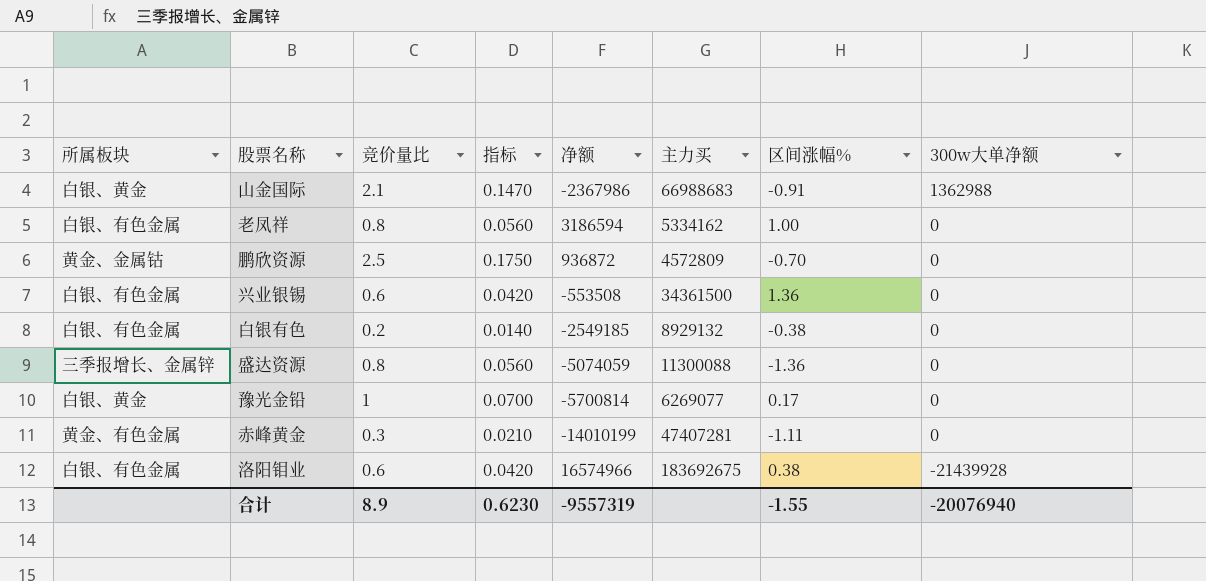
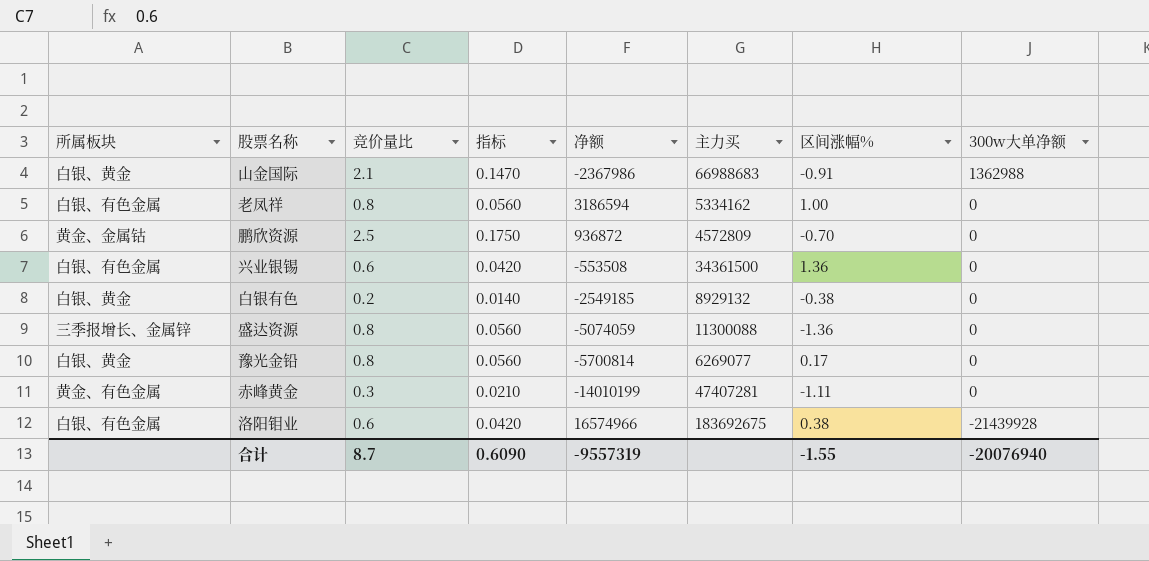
白银有色 | 所属板块: 白银、有色金属 -> 白银、黄金
豫光金铅 | 竞价量比: 1 -> 0.8
豫光金铅 | 指标: 0.0700 -> 0.0560
合计 | 竞价量比: 8.9 -> 8.7
合计 | 指标: 0.6230 -> 0.6090

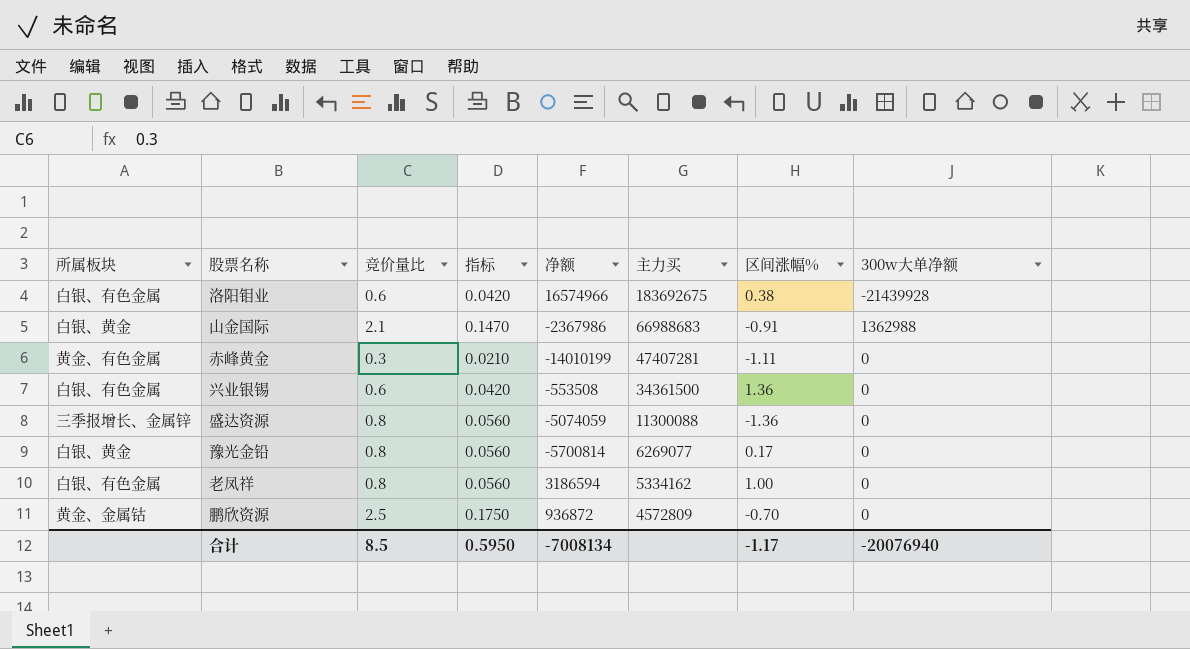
row order: 300w大单净额 descending -> 主力买 descending
row 白银有色: 白银、黄金 | 0.2 | 0.0140 | -2549185 | 8929132 | -0.38 | 0 -> none
合计 | 竞价量比: 8.7 -> 8.5
合计 | 指标: 0.6090 -> 0.5950
合计 | 净额: -9557319 -> -7008134
合计 | 区间涨幅%: -1.55 -> -1.17

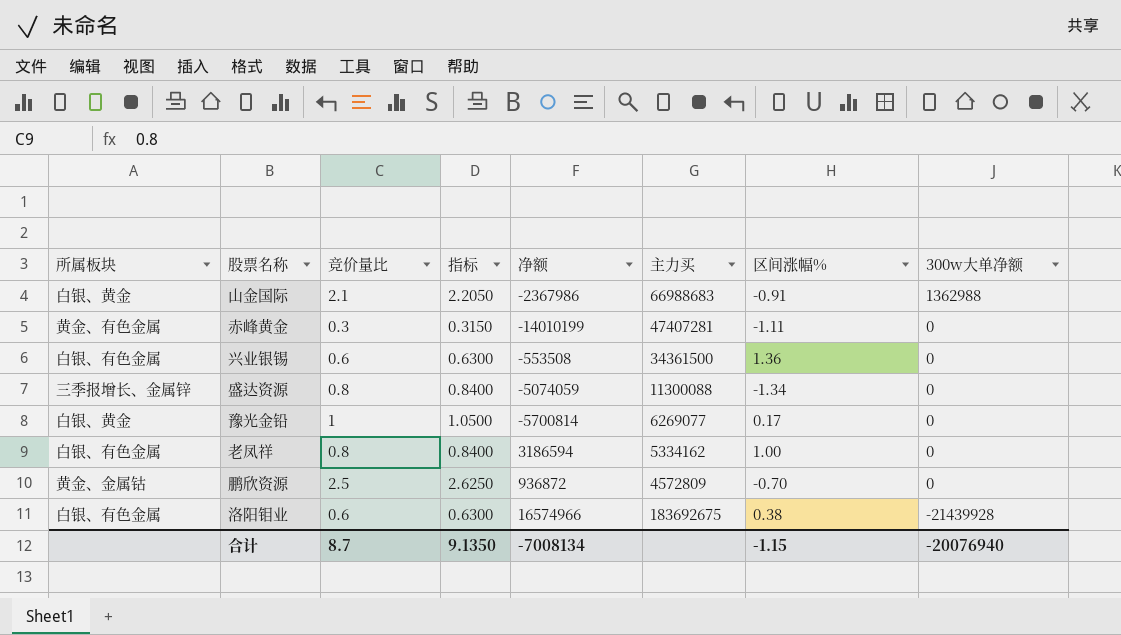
row order: 主力买 descending -> 300w大单净额 descending
column 指标 | formula: [竞价量比] * 0.07 -> [竞价量比] * 1.05
盛达资源 | 区间涨幅%: -1.36 -> -1.34
豫光金铅 | 竞价量比: 0.8 -> 1
合计 | 竞价量比: 8.5 -> 8.7
合计 | 指标: 0.5950 -> 9.1350
合计 | 区间涨幅%: -1.17 -> -1.15

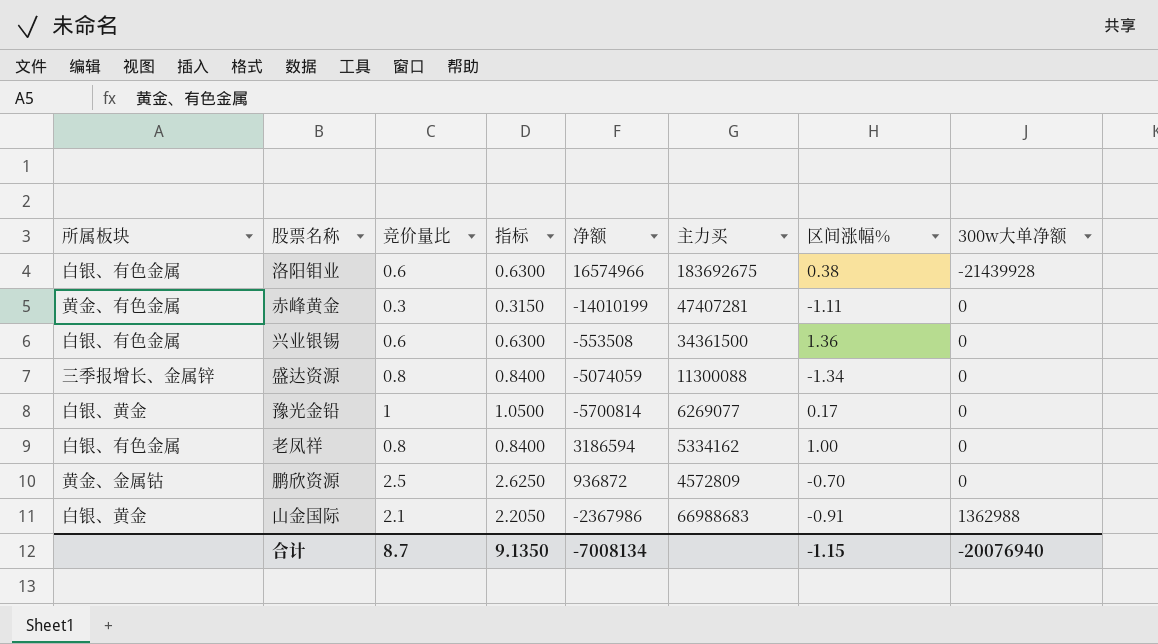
row order: 300w大单净额 descending -> 300w大单净额 ascending

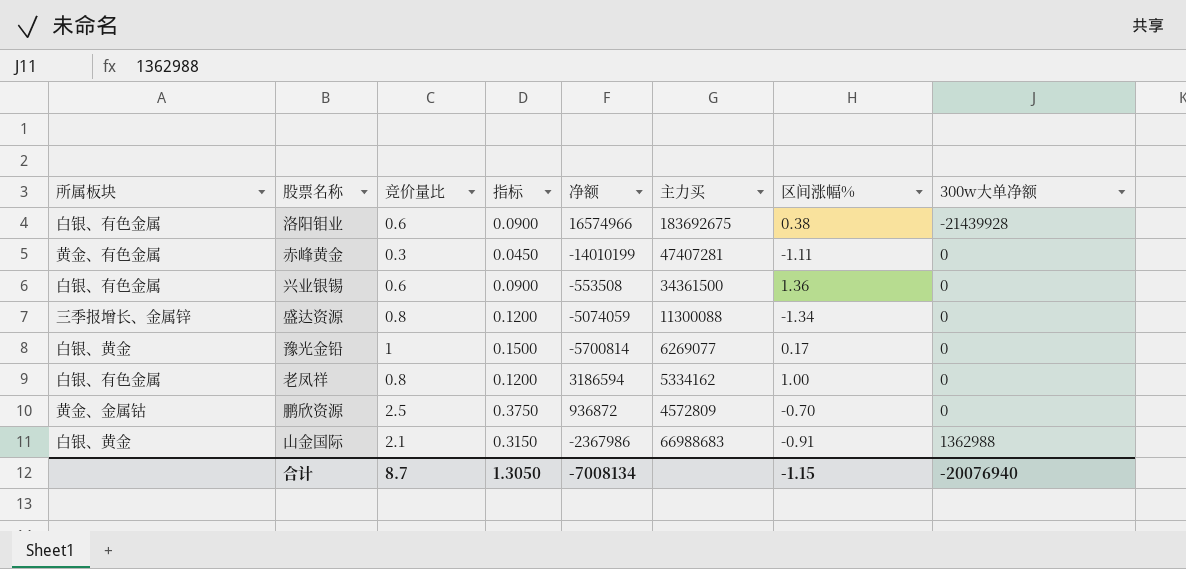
column 指标 | formula: [竞价量比] * 1.05 -> [竞价量比] * 0.15
合计 | 指标: 9.1350 -> 1.3050

